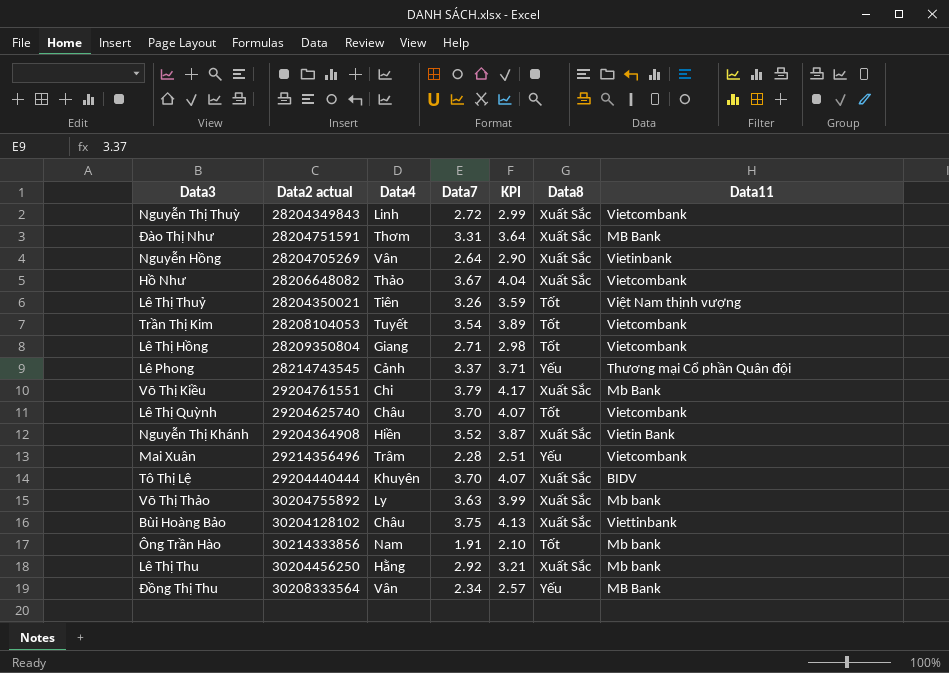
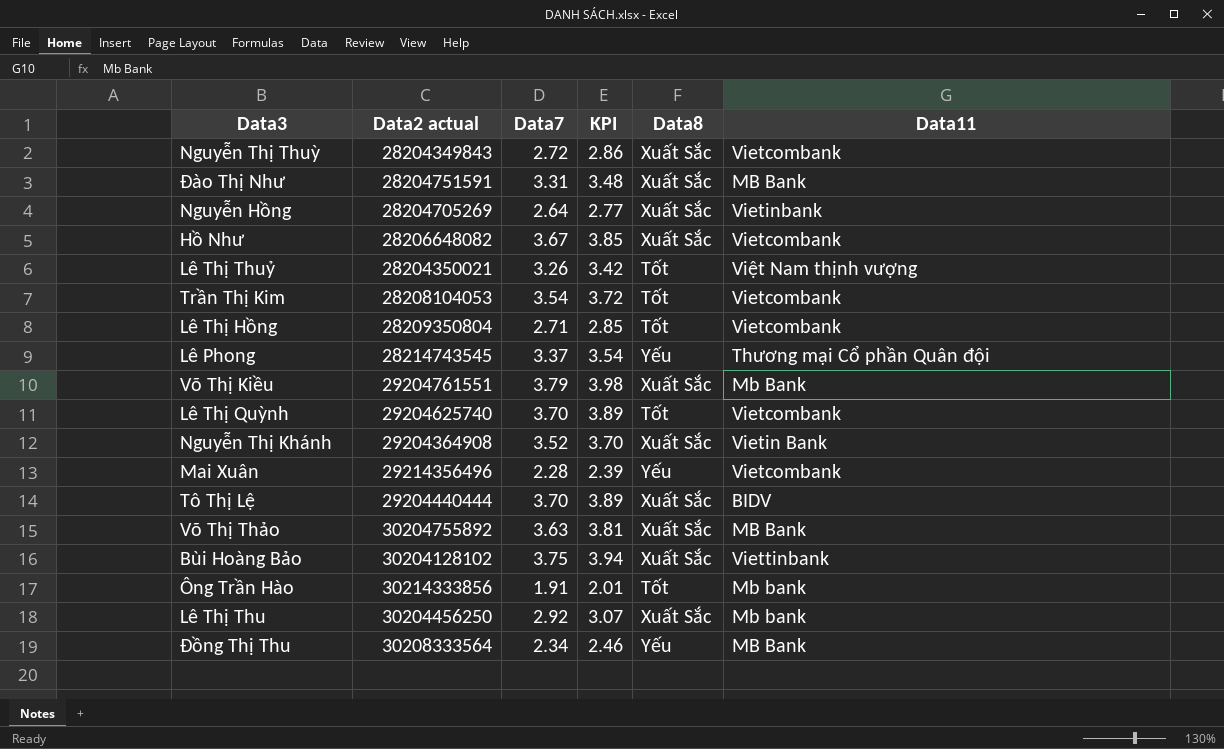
column Data4 | position: 3 -> none
column KPI | formula: [Data7] * 1.1 -> [Data7] * 1.05
Võ Thị Thảo | Data11: Mb bank -> MB Bank

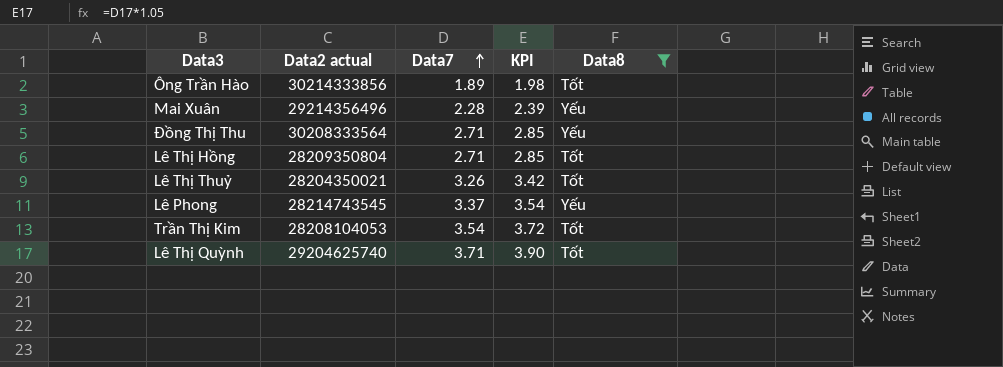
filter: none -> Data8 != Xuất Sắc
row order: none -> Data7 ascending
column Data11 | position: 6 -> none
Ông Trần Hào | Data7: 1.91 -> 1.89
Ông Trần Hào | KPI: 2.01 -> 1.98
Đồng Thị Thu | Data7: 2.34 -> 2.71
Đồng Thị Thu | KPI: 2.46 -> 2.85
Lê Thị Quỳnh | Data7: 3.70 -> 3.71
Lê Thị Quỳnh | KPI: 3.89 -> 3.90

